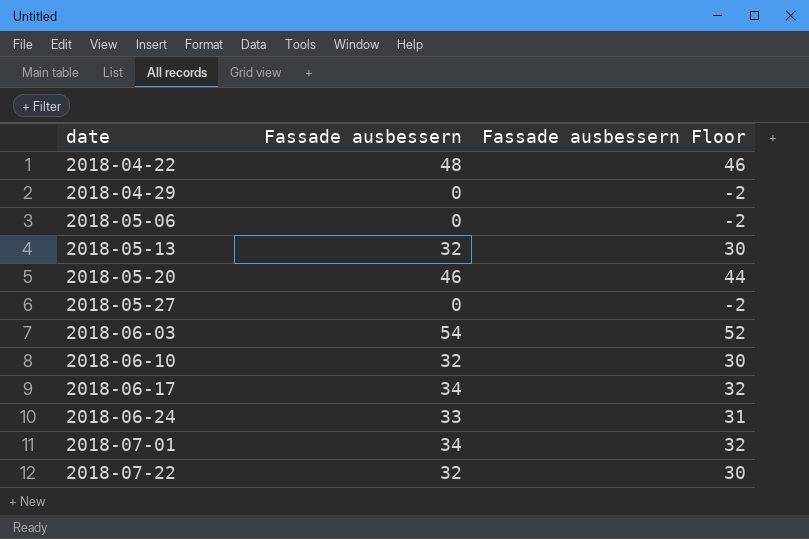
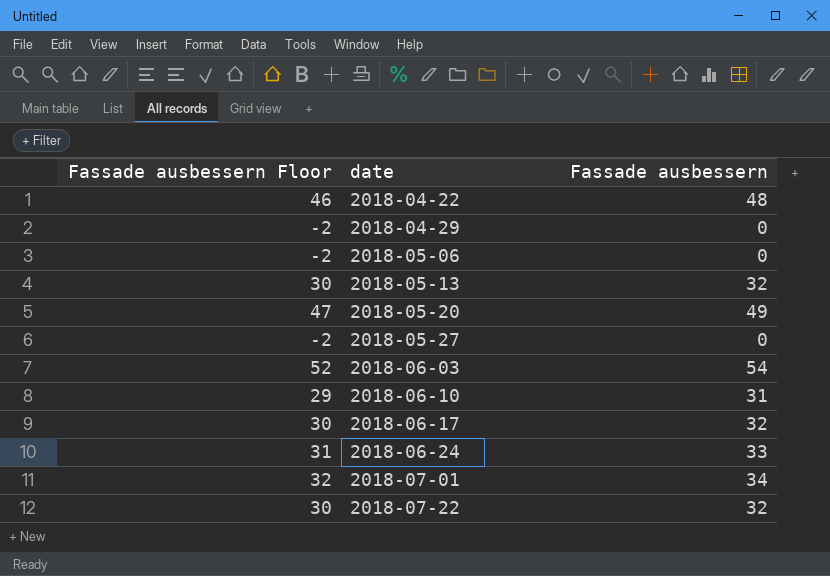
column Fassade ausbessern Floor | position: 3 -> 1
2018-05-20 | Fassade ausbessern Floor: 44 -> 47
2018-05-20 | Fassade ausbessern: 46 -> 49
2018-06-10 | Fassade ausbessern Floor: 30 -> 29
2018-06-10 | Fassade ausbessern: 32 -> 31
2018-06-17 | Fassade ausbessern Floor: 32 -> 30
2018-06-17 | Fassade ausbessern: 34 -> 32

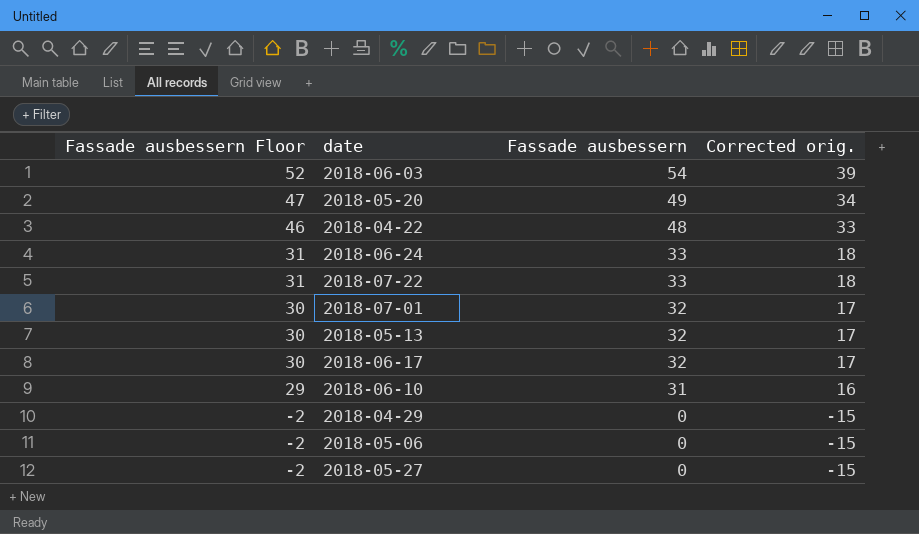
row order: date ascending -> Fassade ausbessern Floor descending
column Corrected orig. | formula: none -> [Fassade ausbessern] - 15
2018-07-22 | Fassade ausbessern Floor: 30 -> 31
2018-07-22 | Fassade ausbessern: 32 -> 33
2018-07-01 | Fassade ausbessern Floor: 32 -> 30
2018-07-01 | Fassade ausbessern: 34 -> 32

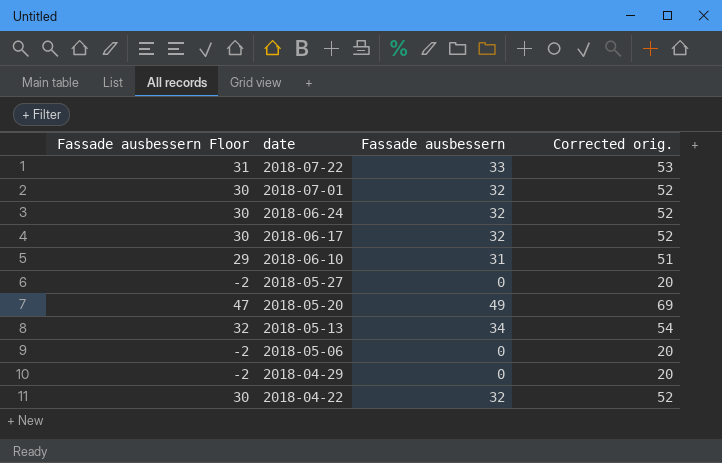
row order: Fassade ausbessern Floor descending -> date descending
column Corrected orig. | formula: [Fassade ausbessern] - 15 -> [Fassade ausbessern] + 20
row 2018-06-03: 52 | 54 | 39 -> none
2018-06-24 | Fassade ausbessern Floor: 31 -> 30
2018-06-24 | Fassade ausbessern: 33 -> 32
2018-05-13 | Fassade ausbessern Floor: 30 -> 32
2018-05-13 | Fassade ausbessern: 32 -> 34
2018-04-22 | Fassade ausbessern Floor: 46 -> 30
2018-04-22 | Fassade ausbessern: 48 -> 32

